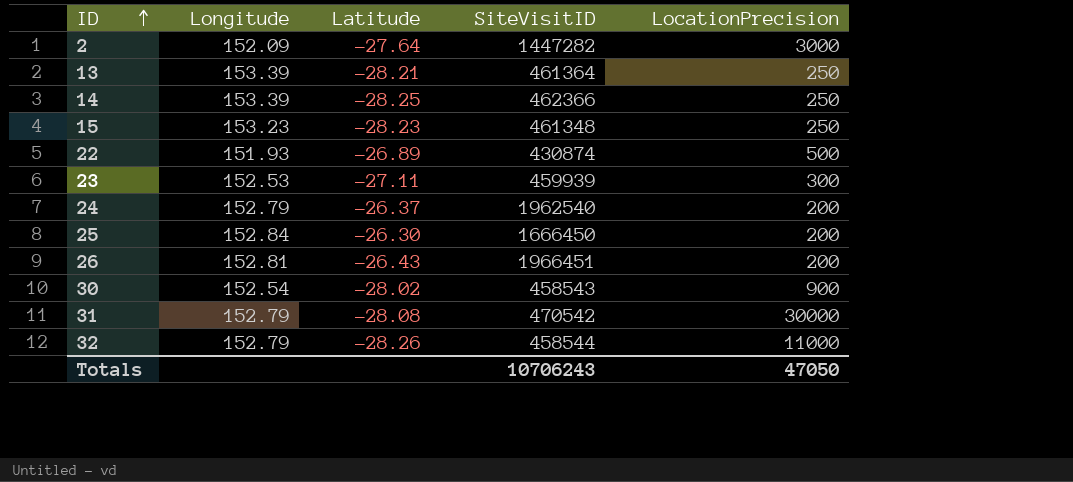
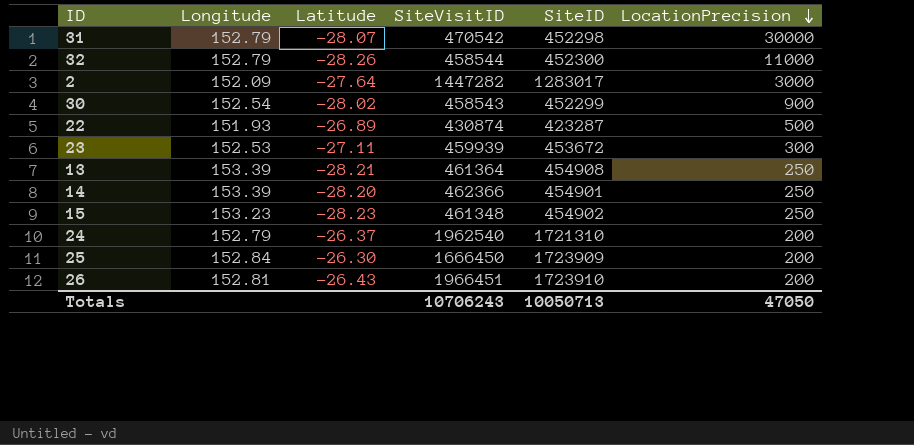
row order: ID ascending -> LocationPrecision descending
column SiteID | position: none -> 5
31 | Latitude: -28.08 -> -28.07
14 | Latitude: -28.25 -> -28.20

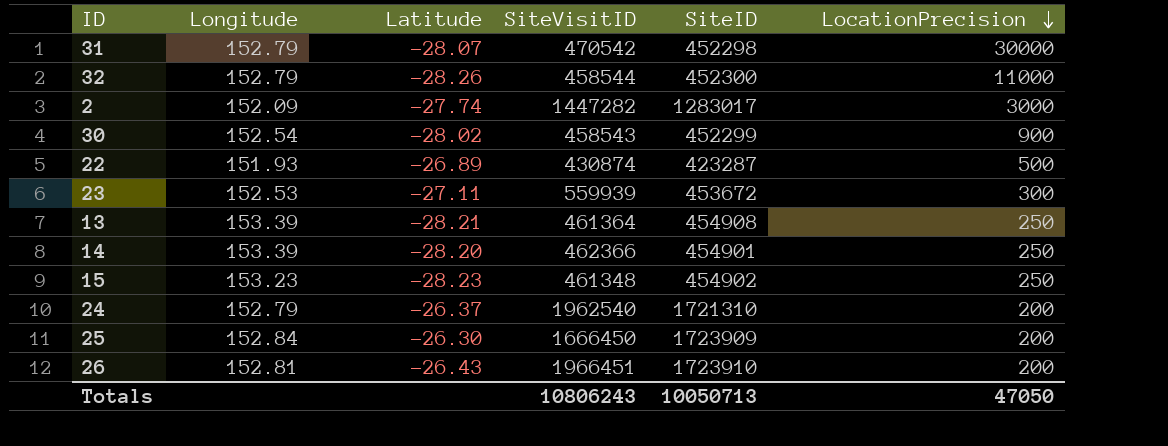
2 | Latitude: -27.64 -> -27.74
23 | SiteVisitID: 459939 -> 559939
Totals | SiteVisitID: 10706243 -> 10806243

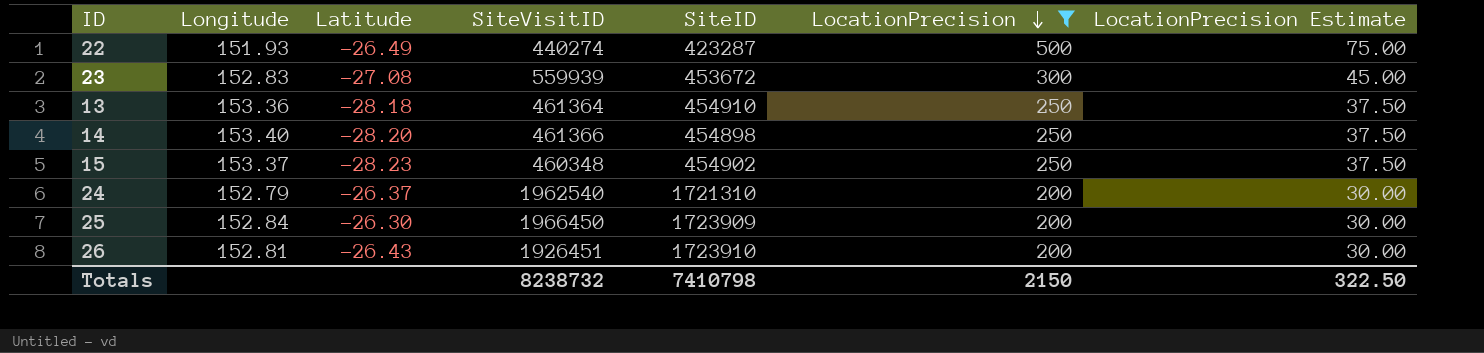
filter: none -> LocationPrecision <= 500
column LocationPrecision Estimate | formula: none -> [LocationPrecision] * 0.15
22 | Latitude: -26.89 -> -26.49
22 | SiteVisitID: 430874 -> 440274
23 | Longitude: 152.53 -> 152.83
23 | Latitude: -27.11 -> -27.08
13 | Longitude: 153.39 -> 153.36
13 | Latitude: -28.21 -> -28.18
13 | SiteID: 454908 -> 454910
14 | Longitude: 153.39 -> 153.40
14 | SiteVisitID: 462366 -> 461366
14 | SiteID: 454901 -> 454898
15 | Longitude: 153.23 -> 153.37
15 | SiteVisitID: 461348 -> 460348
25 | SiteVisitID: 1666450 -> 1966450
26 | SiteVisitID: 1966451 -> 1926451
Totals | SiteVisitID: 10806243 -> 8238732
Totals | SiteID: 10050713 -> 7410798
Totals | LocationPrecision: 47050 -> 2150

